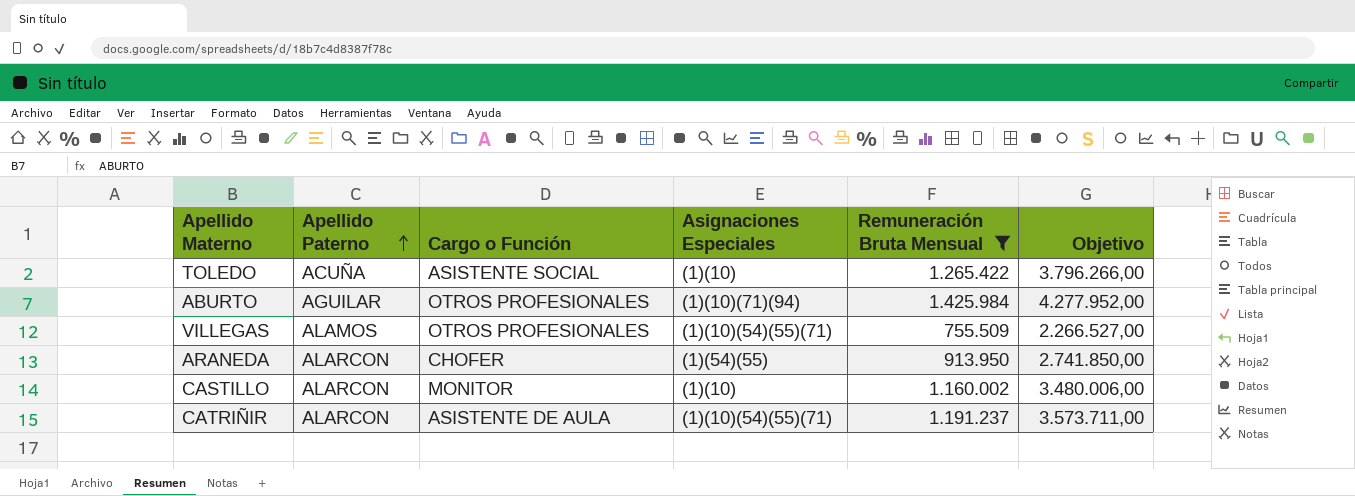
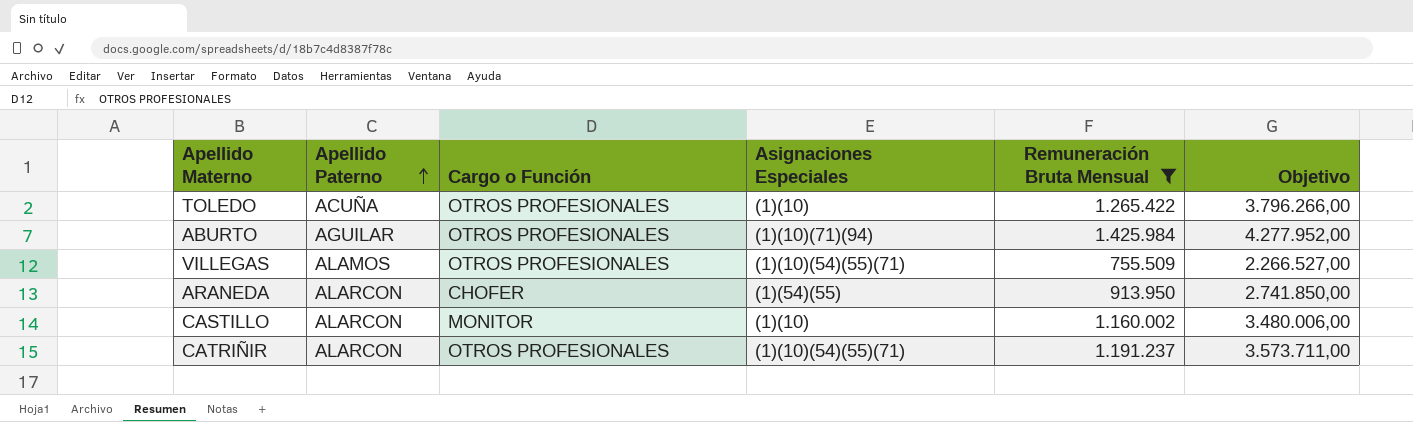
TOLEDO | Cargo o Función: ASISTENTE SOCIAL -> OTROS PROFESIONALES
CATRIÑIR | Cargo o Función: ASISTENTE DE AULA -> OTROS PROFESIONALES

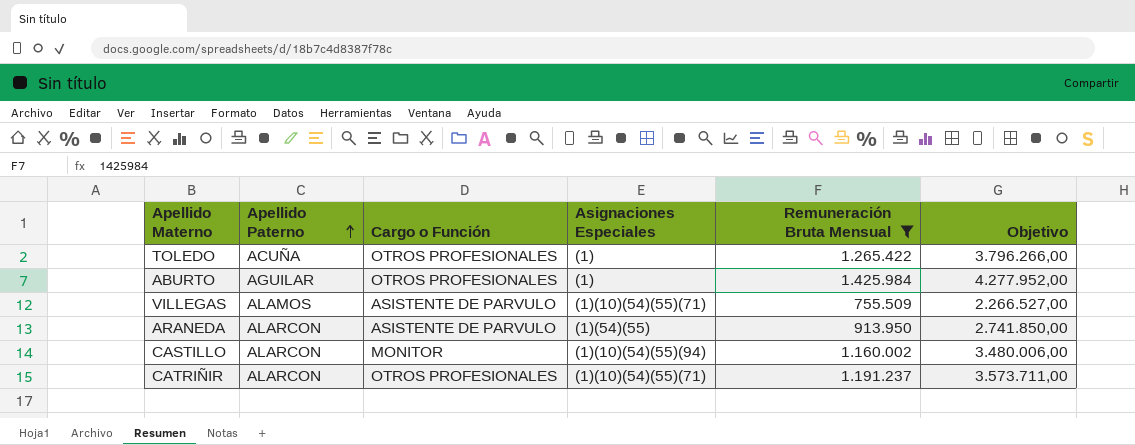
TOLEDO | Asignaciones Especiales: (1)(10) -> (1)
ABURTO | Asignaciones Especiales: (1)(10)(71)(94) -> (1)
VILLEGAS | Cargo o Función: OTROS PROFESIONALES -> ASISTENTE DE PARVULO
ARANEDA | Cargo o Función: CHOFER -> ASISTENTE DE PARVULO
CASTILLO | Asignaciones Especiales: (1)(10) -> (1)(10)(54)(55)(94)

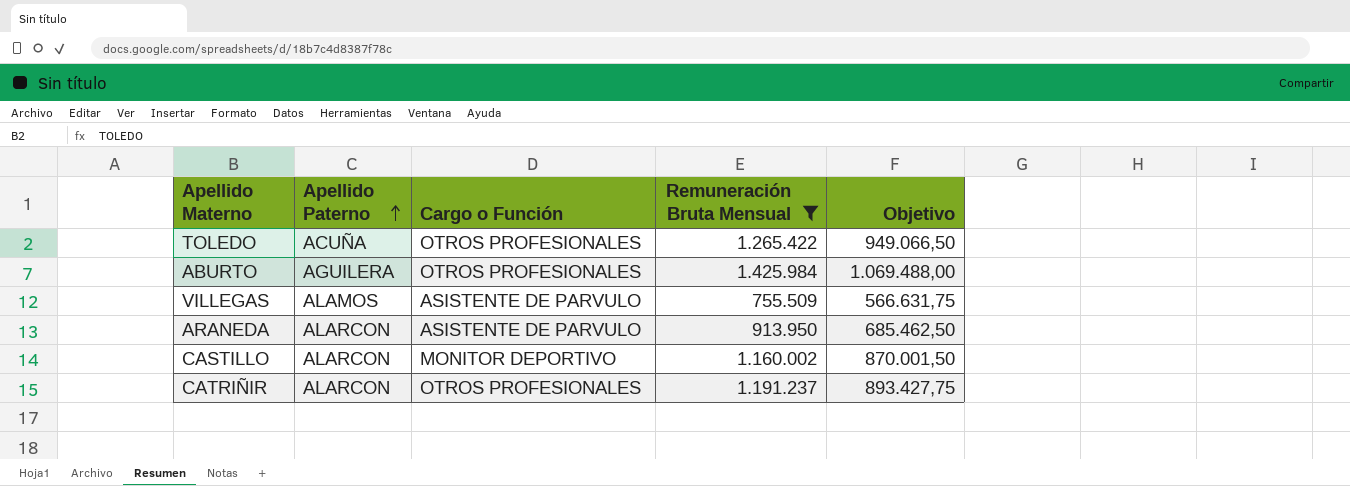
column Asignaciones Especiales | position: 4 -> none
column Objetivo | formula: [Remuneración Bruta Mensual] * 3 -> [Remuneración Bruta Mensual] * 0,75
ABURTO | Apellido Paterno: AGUILAR -> AGUILERA
CASTILLO | Cargo o Función: MONITOR -> MONITOR DEPORTIVO

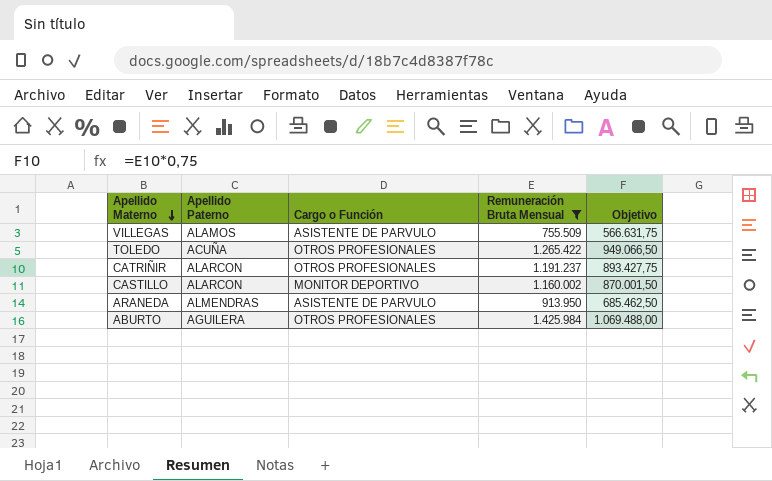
row order: Apellido Paterno ascending -> Apellido Materno descending
ARANEDA | Apellido Paterno: ALARCON -> ALMENDRAS

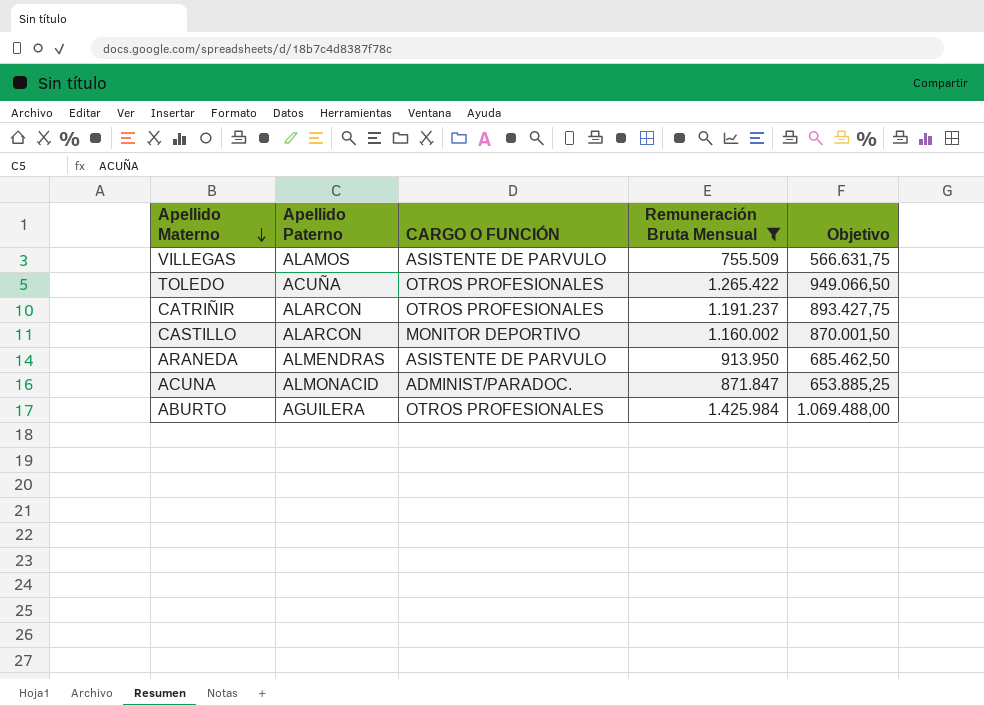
column name: Cargo o Función -> CARGO O FUNCIÓN
row ACUNA: none -> ALMONACID | ADMINIST/PARADOC. | 871.847 | 653.885,25

